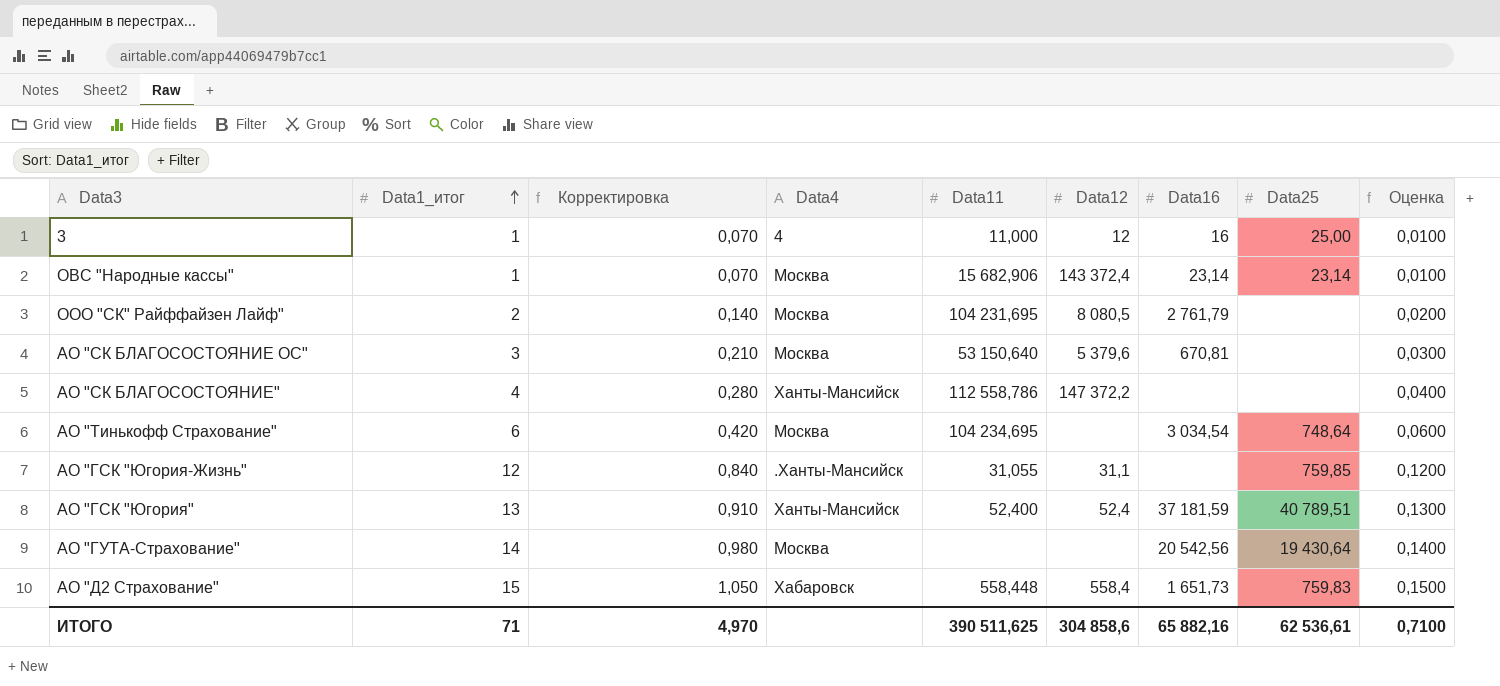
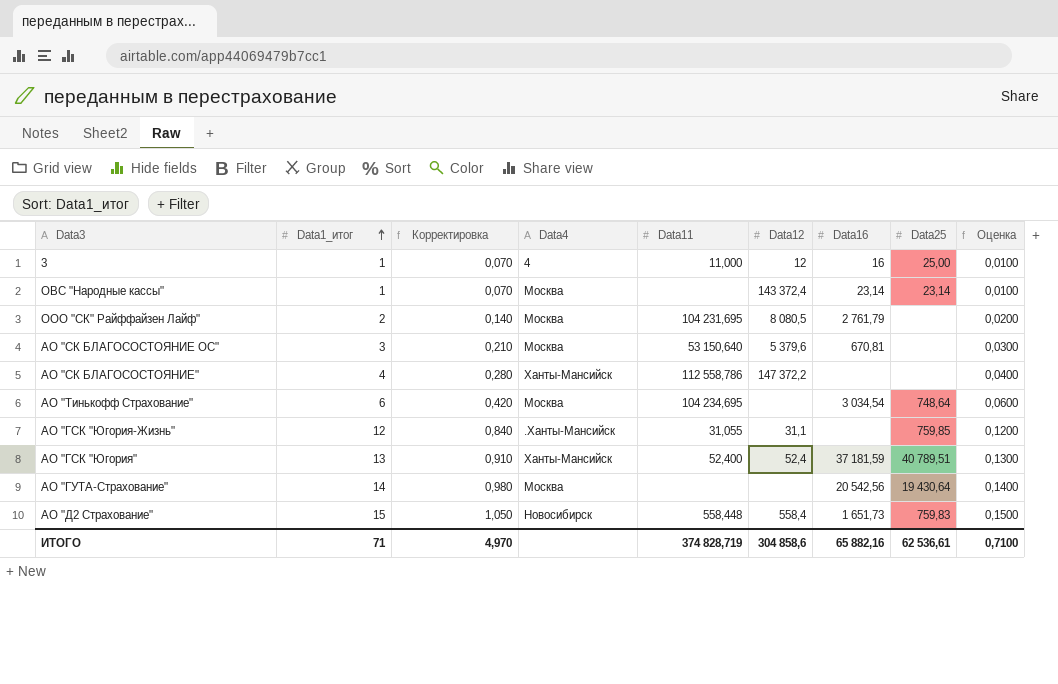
ОВС "Народные кассы" | Data11: 15 682,906 -> none
АО "Д2 Страхование" | Data4: Хабаровск -> Новосибирск
ИТОГО | Data11: 390 511,625 -> 374 828,719

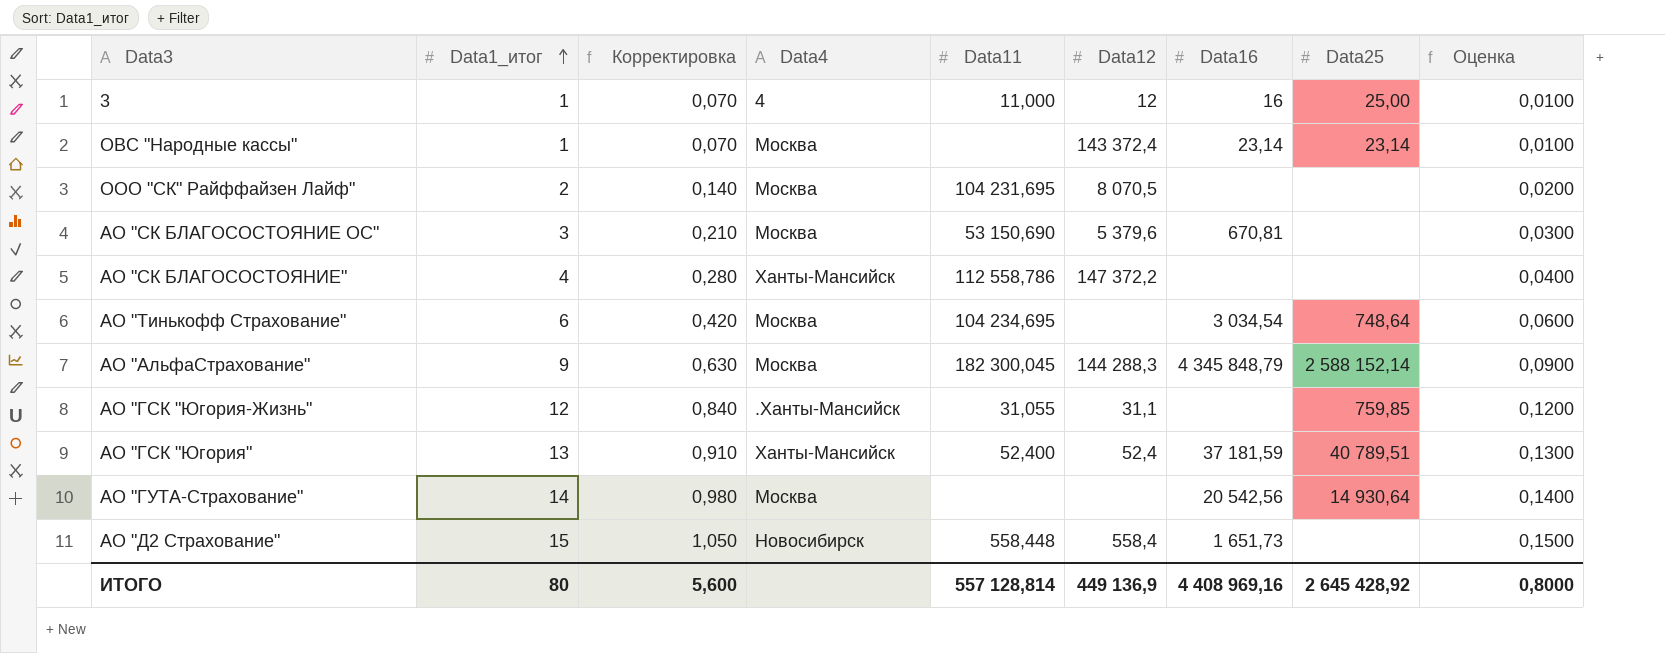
ООО "СК" Райффайзен Лайф" | Data12: 8 080,5 -> 8 070,5
ООО "СК" Райффайзен Лайф" | Data16: 2 761,79 -> none
АО "СК БЛАГОСОСТОЯНИЕ ОС" | Data11: 53 150,640 -> 53 150,690
row АО "АльфаСтрахование": none -> 9 | 0,630 | Москва | 182 300,045 | 144 288,3 | 4 345 848,79 | 2 588 152,14 | 0,0900
АО "ГУТА-Страхование" | Data25: 19 430,64 -> 14 930,64
АО "Д2 Страхование" | Data25: 759,83 -> none
ИТОГО | Data1_итог: 71 -> 80
ИТОГО | Корректировка: 4,970 -> 5,600
ИТОГО | Data11: 374 828,719 -> 557 128,814
ИТОГО | Data12: 304 858,6 -> 449 136,9
ИТОГО | Data16: 65 882,16 -> 4 408 969,16
ИТОГО | Data25: 62 536,61 -> 2 645 428,92
ИТОГО | Оценка: 0,7100 -> 0,8000

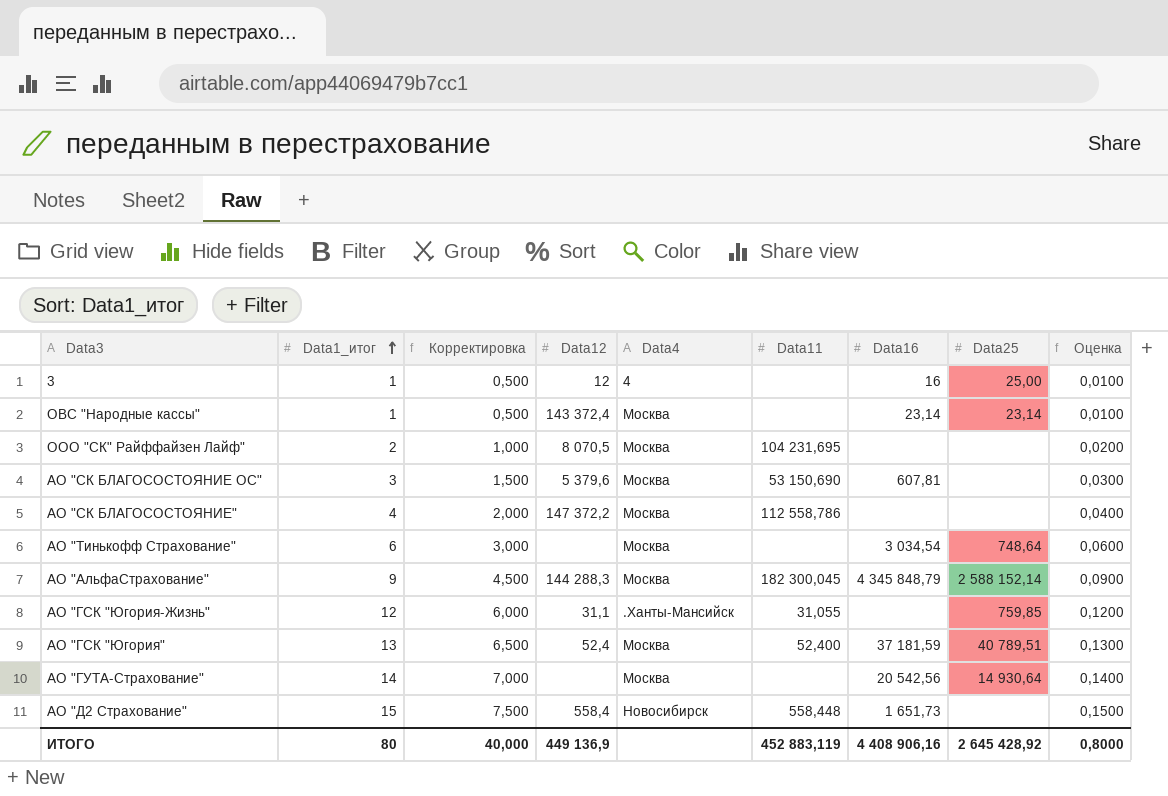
column Корректировка | formula: [Data1_итог] * 0,07 -> [Data1_итог] * 0,5
column Data12 | position: 6 -> 4
3 | Data11: 11,000 -> none
АО "СК БЛАГОСОСТОЯНИЕ ОС" | Data16: 670,81 -> 607,81
АО "СК БЛАГОСОСТОЯНИЕ" | Data4: Ханты-Мансийск -> Москва
АО "Тинькофф Страхование" | Data11: 104 234,695 -> none
АО "ГСК "Югория" | Data4: Ханты-Мансийск -> Москва
ИТОГО | Корректировка: 5,600 -> 40,000
ИТОГО | Data11: 557 128,814 -> 452 883,119
ИТОГО | Data16: 4 408 969,16 -> 4 408 906,16

